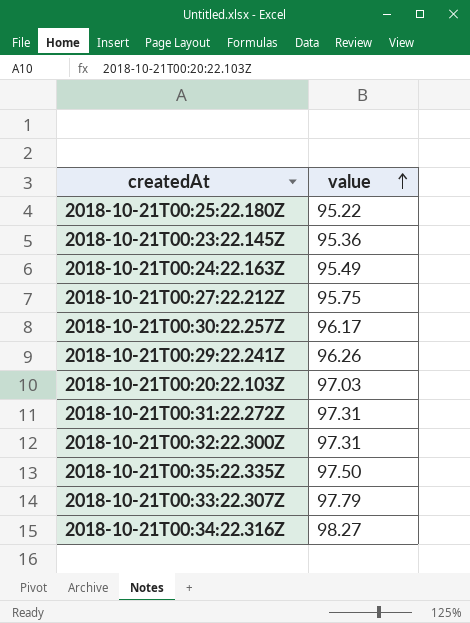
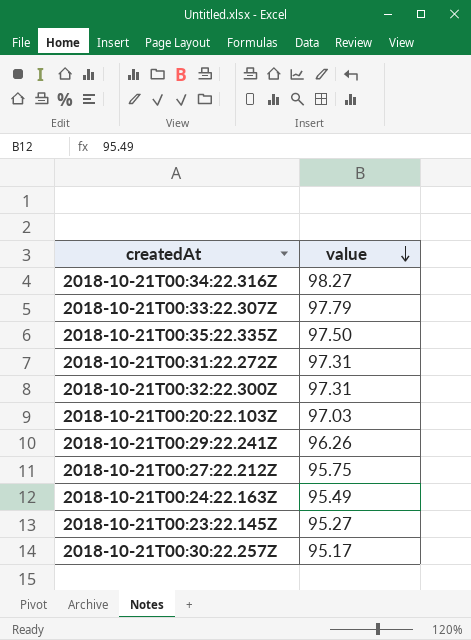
row order: value ascending -> value descending
row 2018-10-21T00:25:22.180Z: 95.22 -> none
2018-10-21T00:23:22.145Z | value: 95.36 -> 95.27
2018-10-21T00:30:22.257Z | value: 96.17 -> 95.17

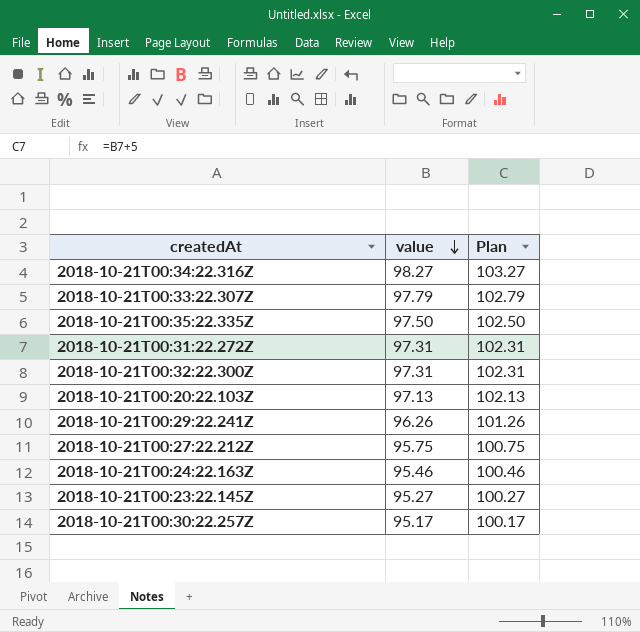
column Plan | formula: none -> [value] + 5
2018-10-21T00:20:22.103Z | value: 97.03 -> 97.13
2018-10-21T00:24:22.163Z | value: 95.49 -> 95.46

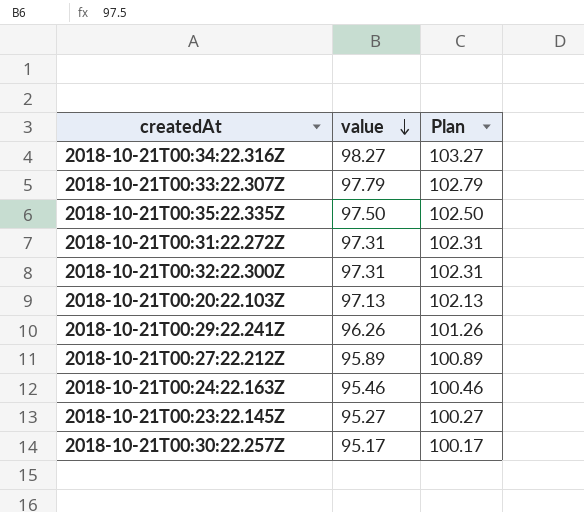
2018-10-21T00:27:22.212Z | value: 95.75 -> 95.89
2018-10-21T00:27:22.212Z | Plan: 100.75 -> 100.89

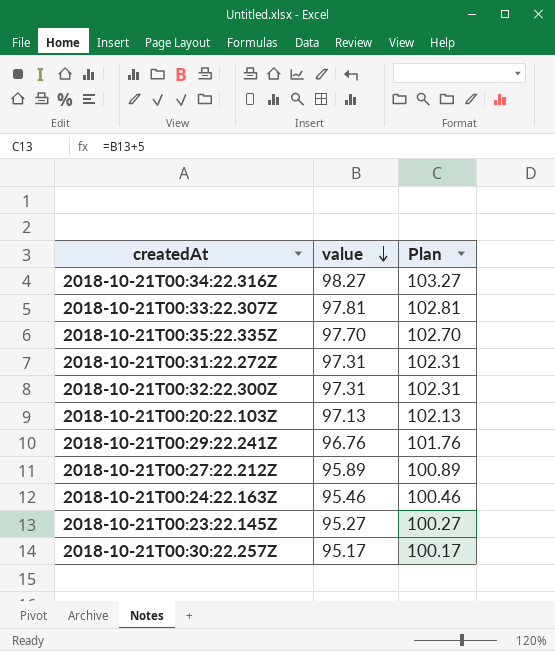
2018-10-21T00:33:22.307Z | value: 97.79 -> 97.81
2018-10-21T00:33:22.307Z | Plan: 102.79 -> 102.81
2018-10-21T00:35:22.335Z | value: 97.50 -> 97.70
2018-10-21T00:35:22.335Z | Plan: 102.50 -> 102.70
2018-10-21T00:29:22.241Z | value: 96.26 -> 96.76
2018-10-21T00:29:22.241Z | Plan: 101.26 -> 101.76

